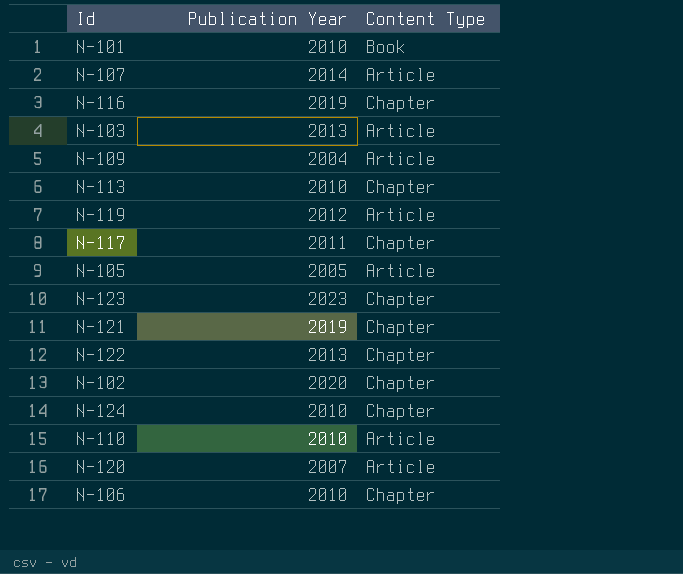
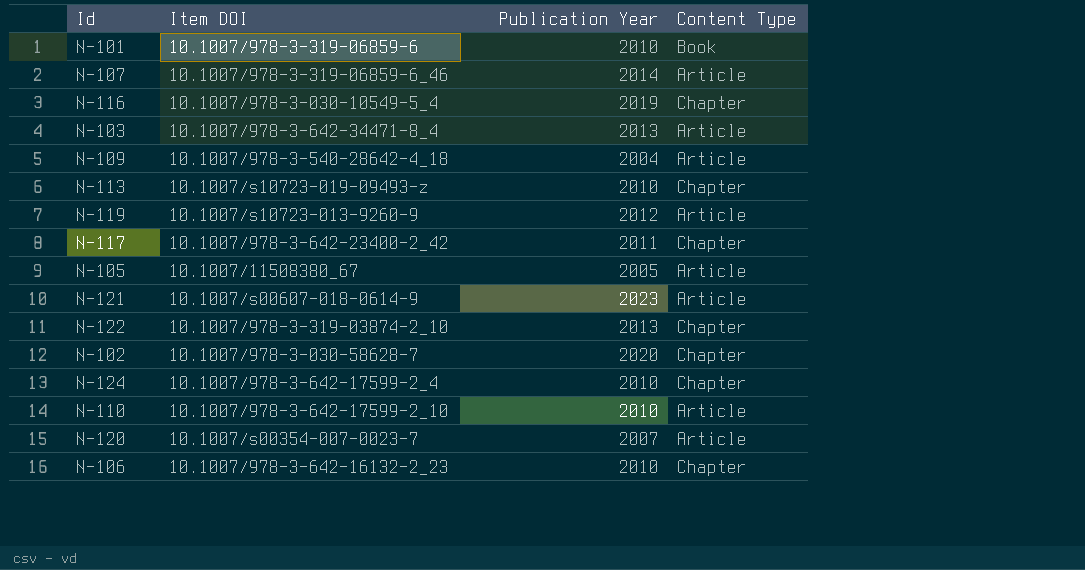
column Item DOI | position: none -> 2
row N-123: 2023 | Chapter -> none
N-121 | Publication Year: 2019 -> 2023
N-121 | Content Type: Chapter -> Article

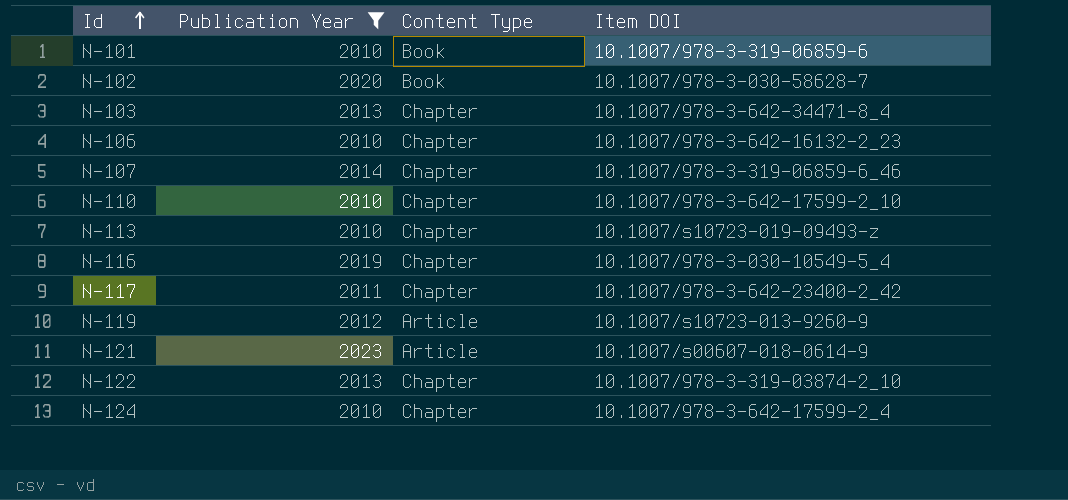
filter: none -> Publication Year >= 2010
row order: none -> Id ascending
column Item DOI | position: 2 -> 4
N-102 | Content Type: Chapter -> Book
N-103 | Content Type: Article -> Chapter
N-107 | Content Type: Article -> Chapter
N-110 | Content Type: Article -> Chapter

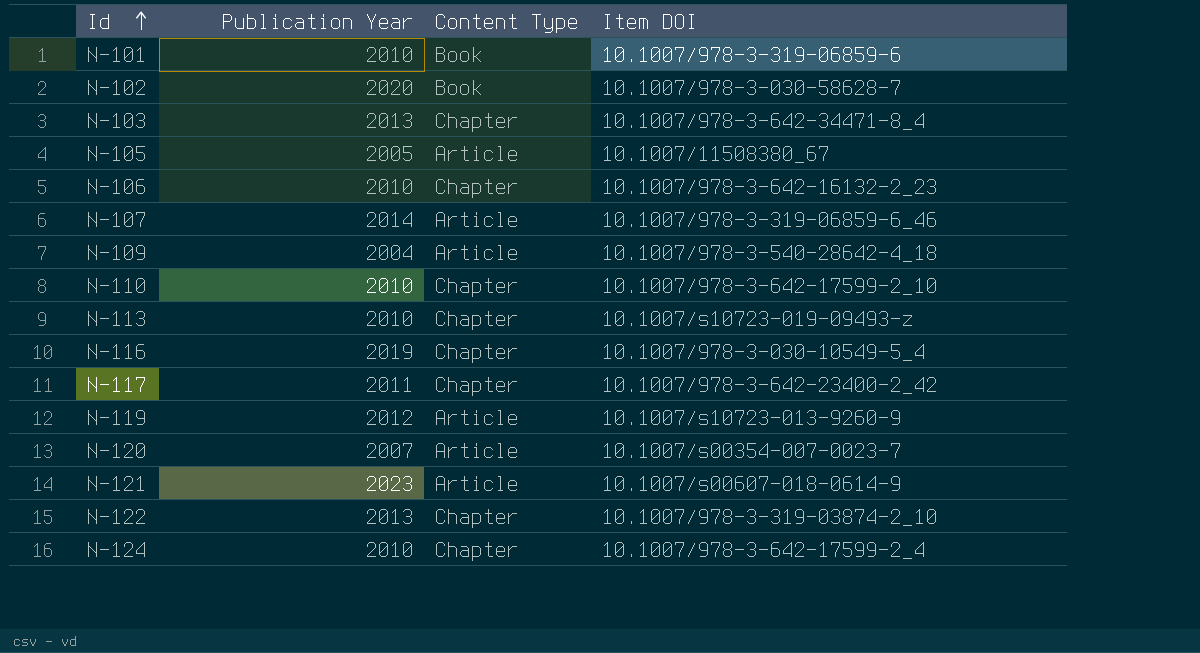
filter: Publication Year >= 2010 -> none
N-107 | Content Type: Chapter -> Article

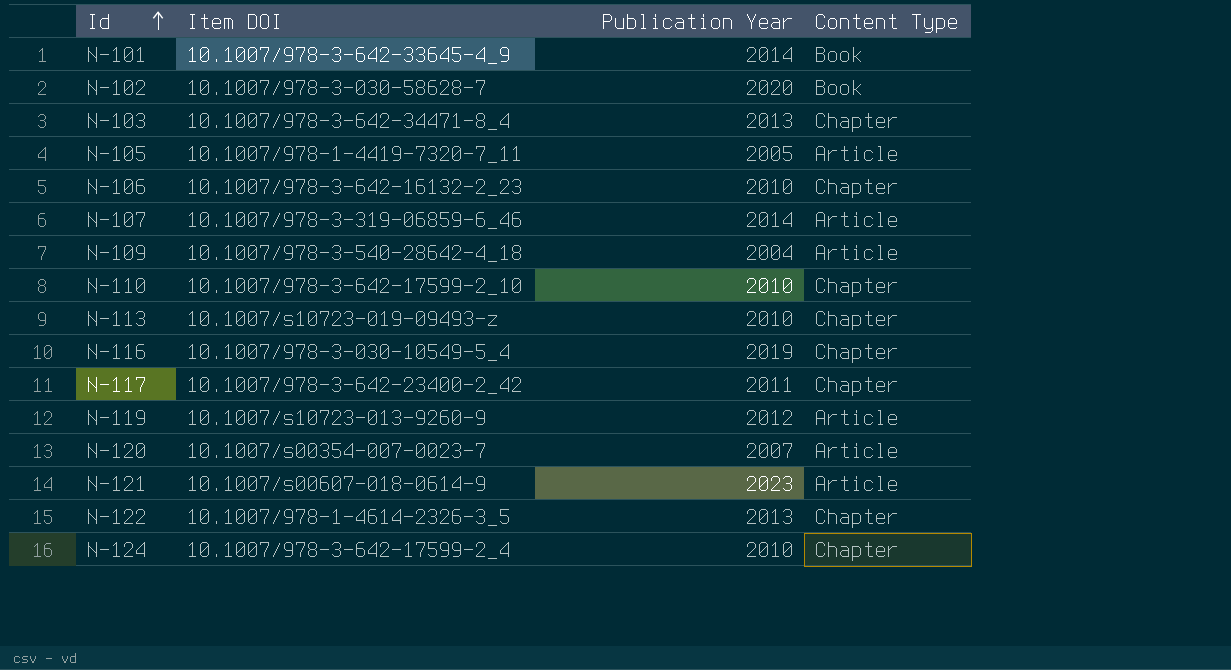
column Item DOI | position: 4 -> 2
N-101 | Item DOI: 10.1007/978-3-319-06859-6 -> 10.1007/978-3-642-33645-4_9
N-101 | Publication Year: 2010 -> 2014
N-105 | Item DOI: 10.1007/11508380_67 -> 10.1007/978-1-4419-7320-7_11
N-122 | Item DOI: 10.1007/978-3-319-03874-2_10 -> 10.1007/978-1-4614-2326-3_5

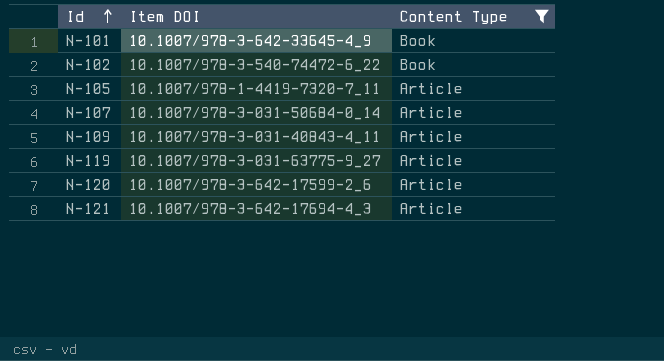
filter: none -> Content Type != Chapter
column Publication Year | position: 3 -> none
N-102 | Item DOI: 10.1007/978-3-030-58628-7 -> 10.1007/978-3-540-74472-6_22
N-107 | Item DOI: 10.1007/978-3-319-06859-6_46 -> 10.1007/978-3-031-50684-0_14
N-109 | Item DOI: 10.1007/978-3-540-28642-4_18 -> 10.1007/978-3-031-40843-4_11
N-119 | Item DOI: 10.1007/s10723-013-9260-9 -> 10.1007/978-3-031-63775-9_27
N-120 | Item DOI: 10.1007/s00354-007-0023-7 -> 10.1007/978-3-642-17599-2_6
N-121 | Item DOI: 10.1007/s00607-018-0614-9 -> 10.1007/978-3-642-17694-4_3

